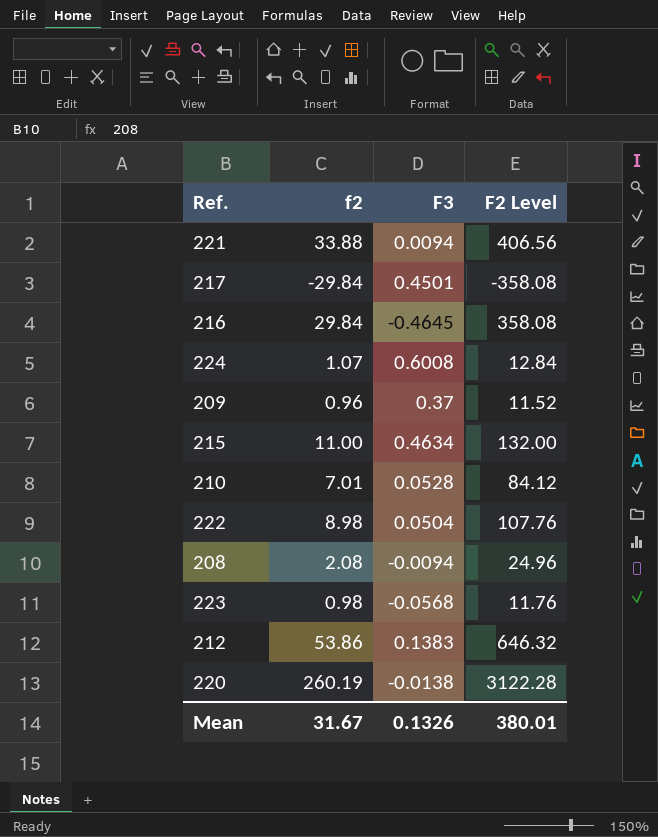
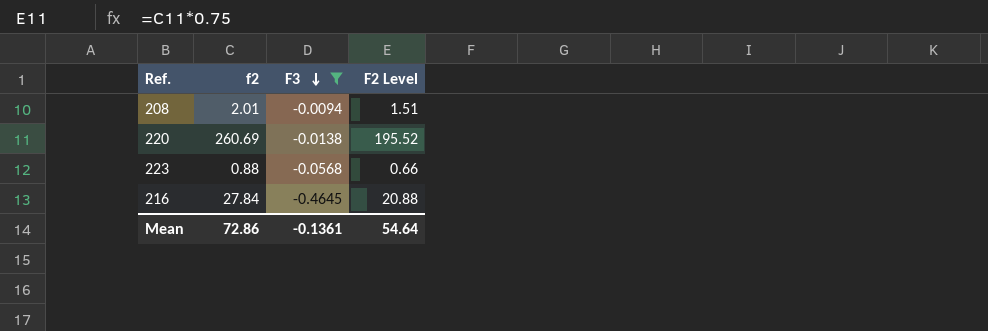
filter: none -> F3 <= -0.0094
row order: none -> F3 descending
column F2 Level | formula: [f2] * 12 -> [f2] * 0.75
208 | f2: 2.08 -> 2.01
220 | f2: 260.19 -> 260.69
223 | f2: 0.98 -> 0.88
216 | f2: 29.84 -> 27.84
Mean | f2: 31.67 -> 72.86
Mean | F3: 0.1326 -> -0.1361
Mean | F2 Level: 380.01 -> 54.64

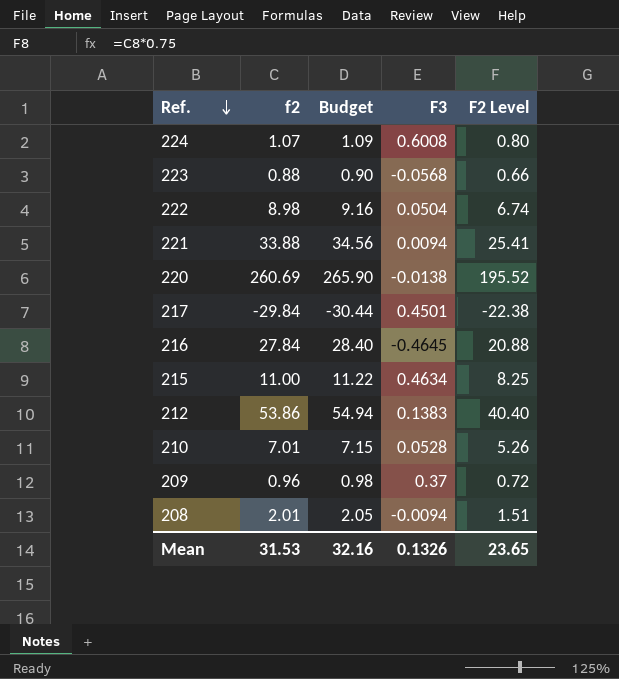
filter: F3 <= -0.0094 -> none
row order: F3 descending -> Ref. descending
column Budget | formula: none -> [f2] * 1.02
Mean | f2: 72.86 -> 31.53
Mean | F3: -0.1361 -> 0.1326
Mean | F2 Level: 54.64 -> 23.65

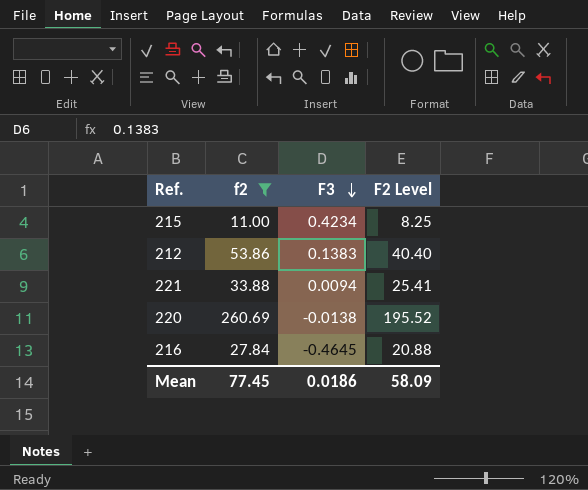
filter: none -> f2 >= 11.00
row order: Ref. descending -> F3 descending
column Budget | formula: [f2] * 1.02 -> none
215 | F3: 0.4634 -> 0.4234
Mean | f2: 31.53 -> 77.45
Mean | F3: 0.1326 -> 0.0186
Mean | F2 Level: 23.65 -> 58.09

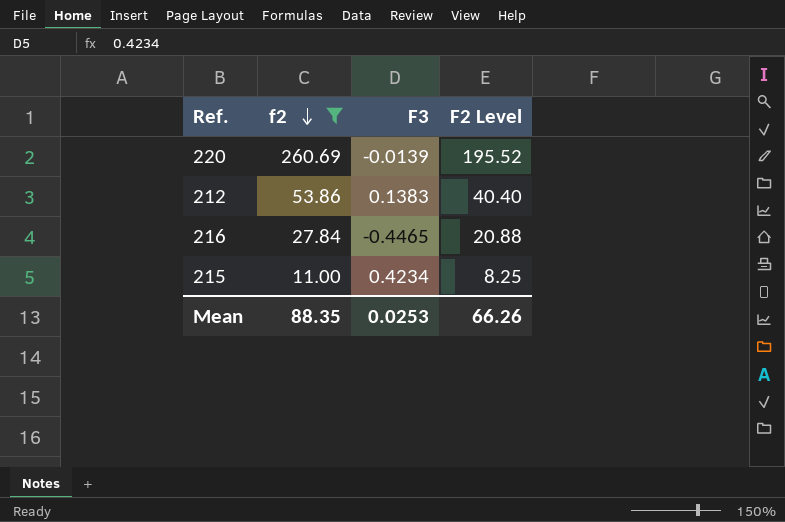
row order: F3 descending -> f2 descending
row 221: 33.88 | 0.0094 | 25.41 -> none
220 | F3: -0.0138 -> -0.0139
216 | F3: -0.4645 -> -0.4465
Mean | f2: 77.45 -> 88.35
Mean | F3: 0.0186 -> 0.0253
Mean | F2 Level: 58.09 -> 66.26

